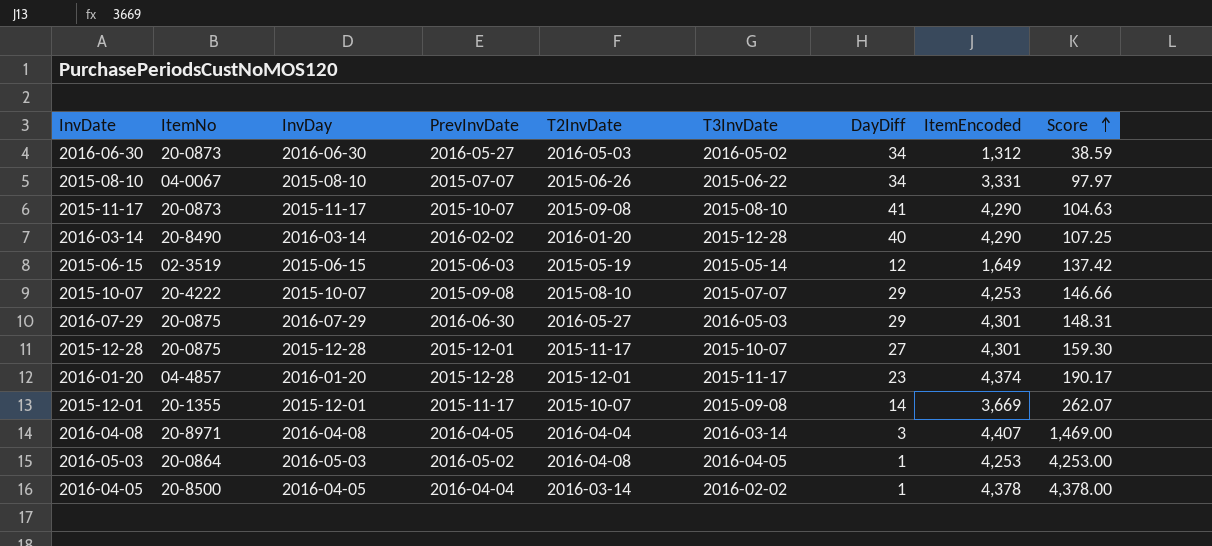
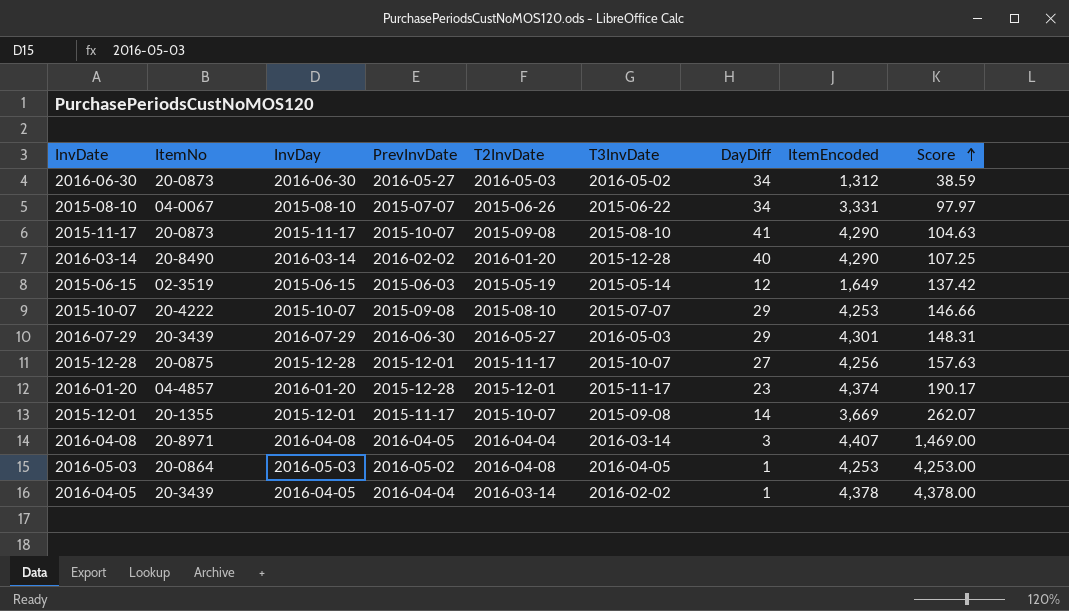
2016-07-29 | ItemNo: 20-0875 -> 20-3439
2015-12-28 | ItemEncoded: 4,301 -> 4,256
2015-12-28 | Score: 159.30 -> 157.63
2016-04-05 | ItemNo: 20-8500 -> 20-3439

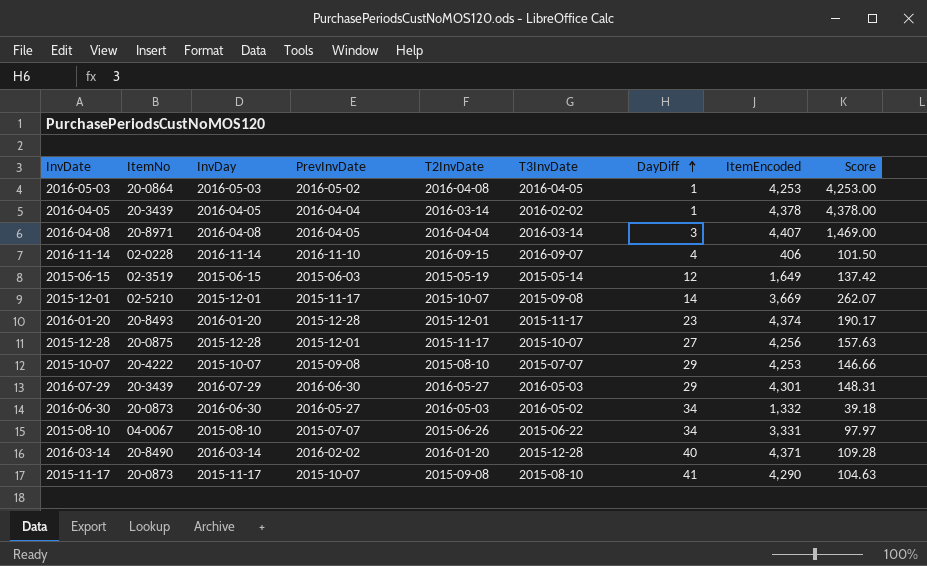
row order: Score ascending -> DayDiff ascending
row 2016-11-14: none -> 02-0228 | 2016-11-14 | 2016-11-10 | 2016-09-15 | 2016-09-07 | 4 | 406 | 101.50
2015-12-01 | ItemNo: 20-1355 -> 02-5210
2016-01-20 | ItemNo: 04-4857 -> 20-8493
2016-06-30 | ItemEncoded: 1,312 -> 1,332
2016-06-30 | Score: 38.59 -> 39.18
2016-03-14 | ItemEncoded: 4,290 -> 4,371
2016-03-14 | Score: 107.25 -> 109.28

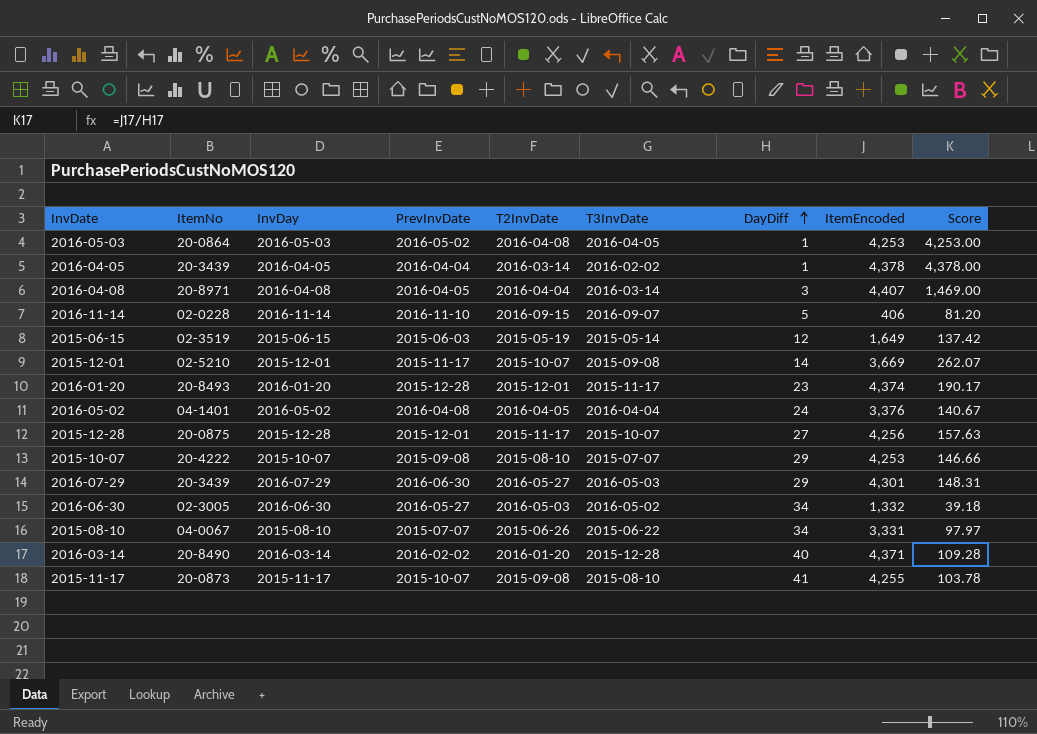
2016-11-14 | DayDiff: 4 -> 5
2016-11-14 | Score: 101.50 -> 81.20
row 2016-05-02: none -> 04-1401 | 2016-05-02 | 2016-04-08 | 2016-04-05 | 2016-04-04 | 24 | 3,376 | 140.67
2016-06-30 | ItemNo: 20-0873 -> 02-3005
2015-11-17 | ItemEncoded: 4,290 -> 4,255
2015-11-17 | Score: 104.63 -> 103.78

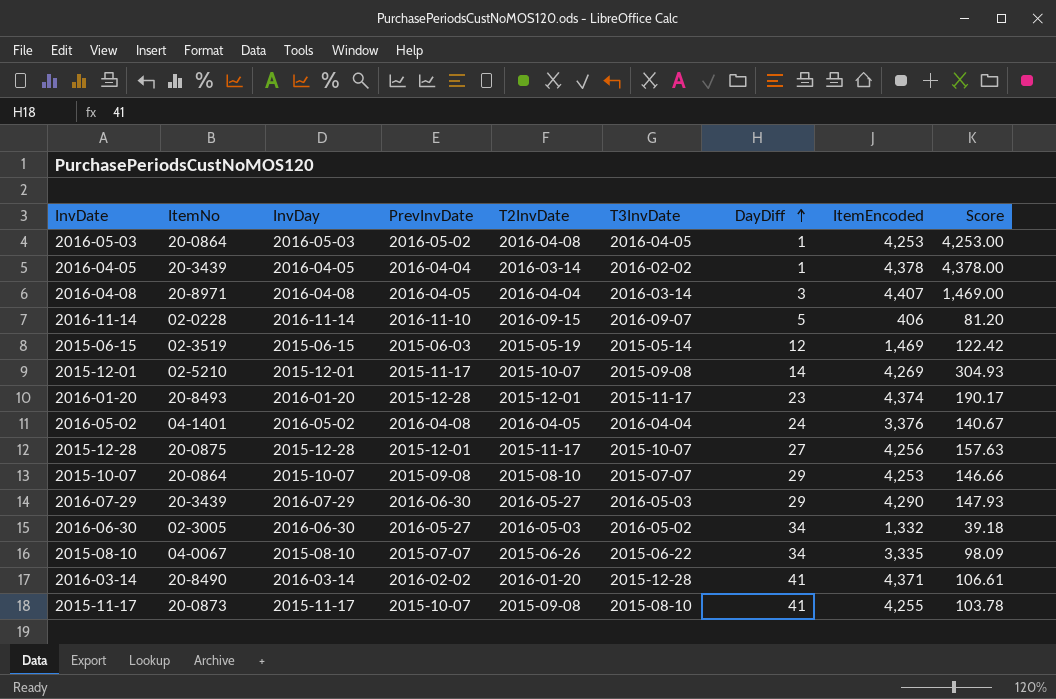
2015-06-15 | ItemEncoded: 1,649 -> 1,469
2015-06-15 | Score: 137.42 -> 122.42
2015-12-01 | ItemEncoded: 3,669 -> 4,269
2015-12-01 | Score: 262.07 -> 304.93
2015-10-07 | ItemNo: 20-4222 -> 20-0864
2016-07-29 | ItemEncoded: 4,301 -> 4,290
2016-07-29 | Score: 148.31 -> 147.93
2015-08-10 | ItemEncoded: 3,331 -> 3,335
2015-08-10 | Score: 97.97 -> 98.09
2016-03-14 | DayDiff: 40 -> 41
2016-03-14 | Score: 109.28 -> 106.61

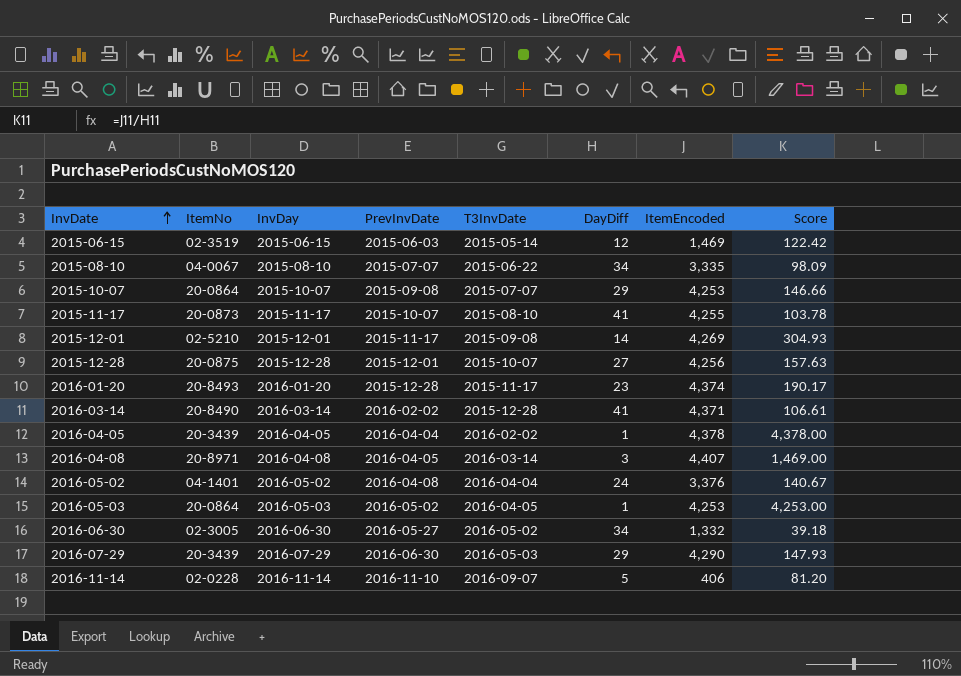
row order: DayDiff ascending -> InvDate ascending
column T2InvDate | position: 5 -> none

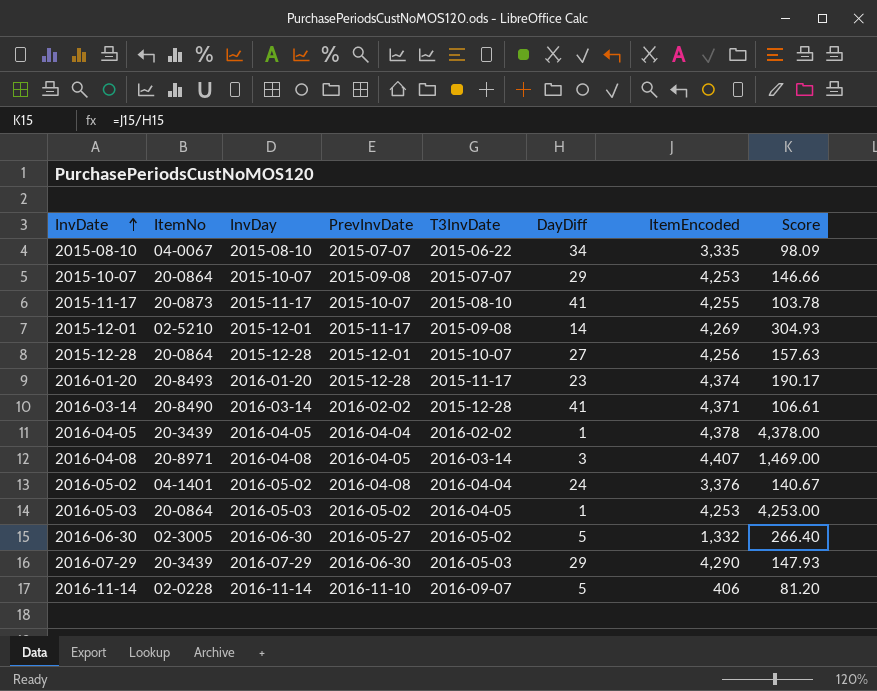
row 2015-06-15: 02-3519 | 2015-06-15 | 2015-06-03 | 2015-05-14 | 12 | 1,469 | 122.42 -> none
2015-12-28 | ItemNo: 20-0875 -> 20-0864
2016-06-30 | DayDiff: 34 -> 5
2016-06-30 | Score: 39.18 -> 266.40

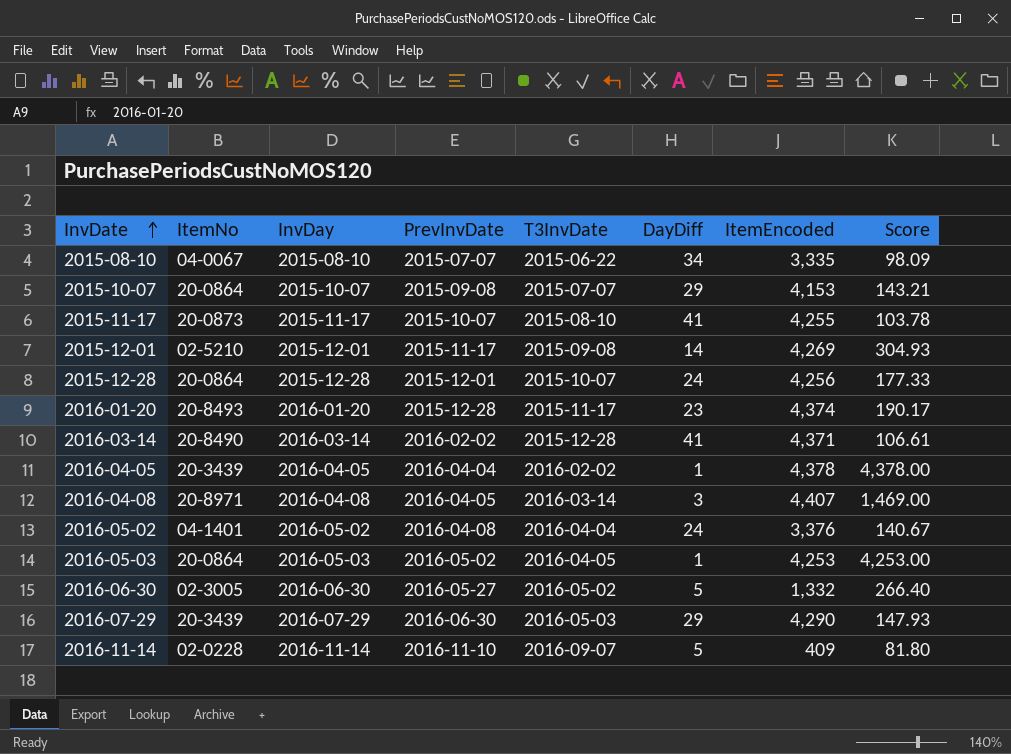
2015-10-07 | ItemEncoded: 4,253 -> 4,153
2015-10-07 | Score: 146.66 -> 143.21
2015-12-28 | DayDiff: 27 -> 24
2015-12-28 | Score: 157.63 -> 177.33
2016-11-14 | ItemEncoded: 406 -> 409
2016-11-14 | Score: 81.20 -> 81.80

